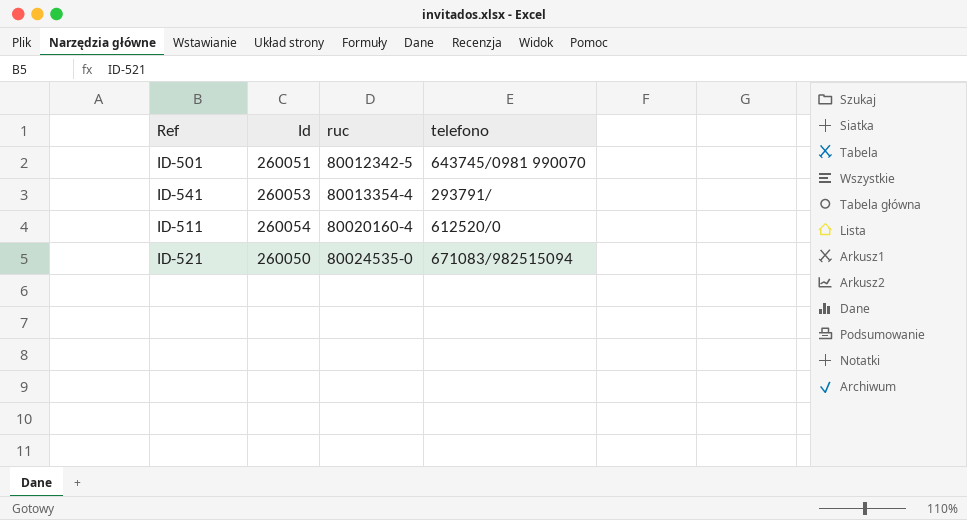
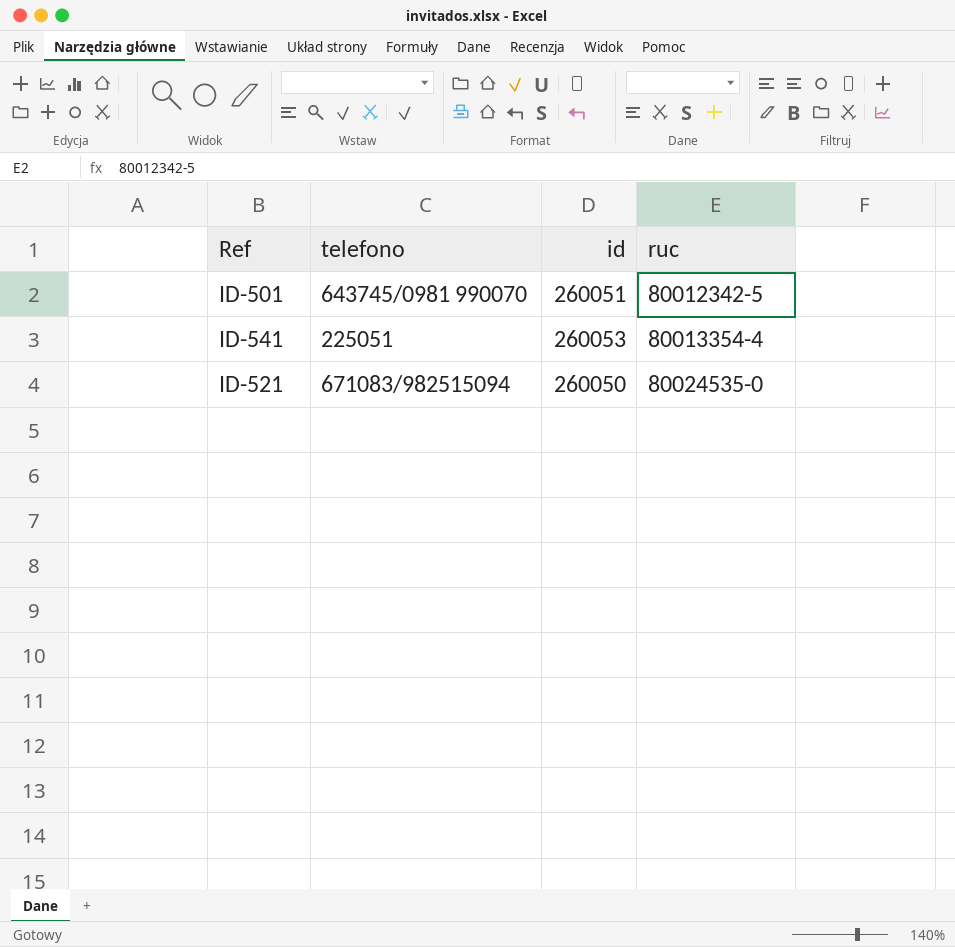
column telefono | position: 4 -> 2
column name: Id -> id
row ID-511: 260054 | 80020160-4 | 612520/0 -> none
ID-541 | telefono: 293791/ -> 225051

